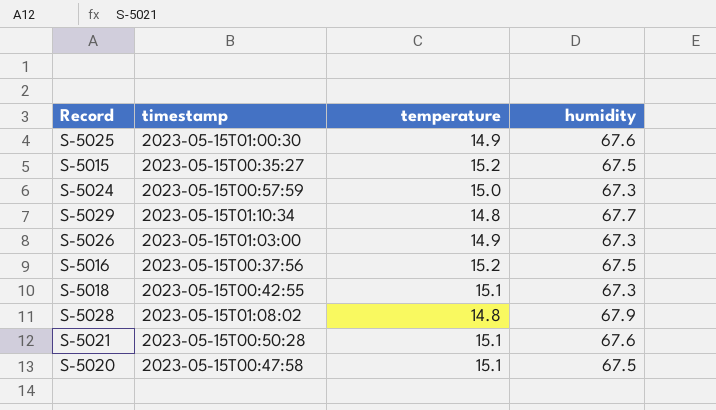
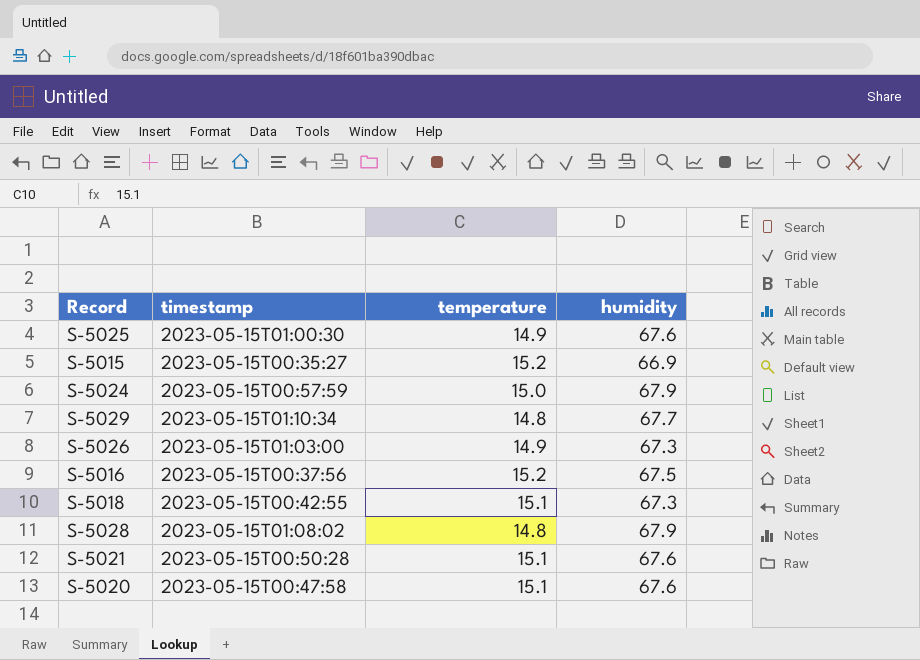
S-5015 | humidity: 67.5 -> 66.9
S-5024 | humidity: 67.3 -> 67.9
S-5020 | humidity: 67.5 -> 67.6

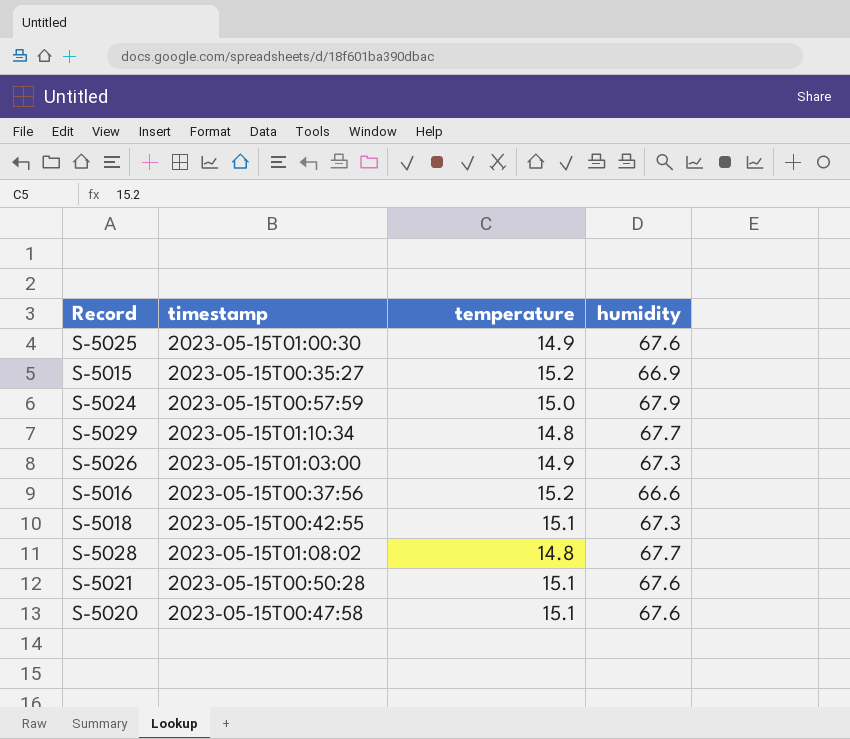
S-5016 | humidity: 67.5 -> 66.6
S-5028 | humidity: 67.9 -> 67.7

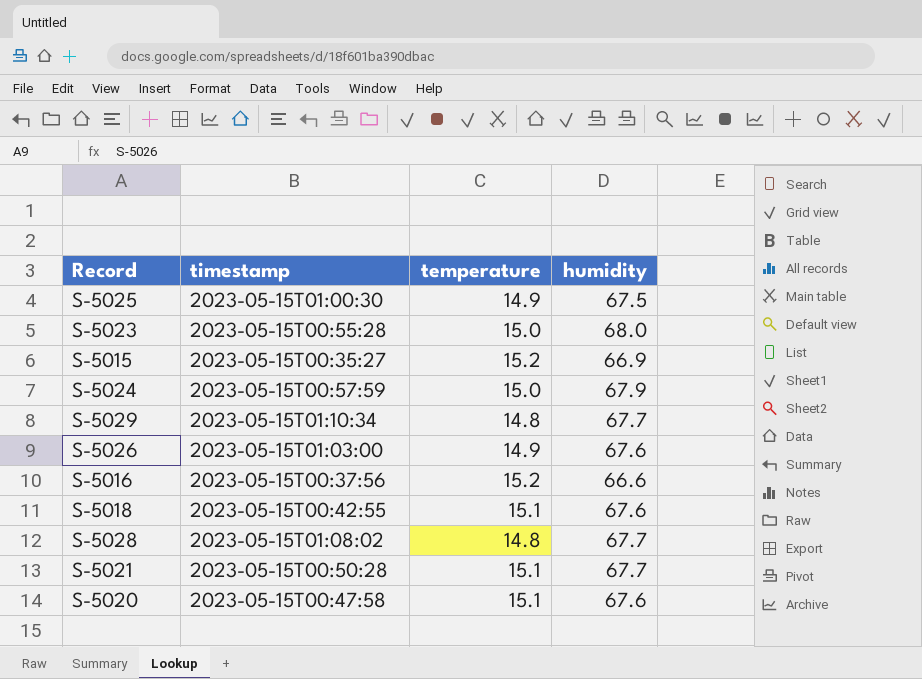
S-5025 | humidity: 67.6 -> 67.5
row S-5023: none -> 2023-05-15T00:55:28 | 15.0 | 68.0
S-5026 | humidity: 67.3 -> 67.6
S-5018 | humidity: 67.3 -> 67.6
S-5021 | humidity: 67.6 -> 67.7

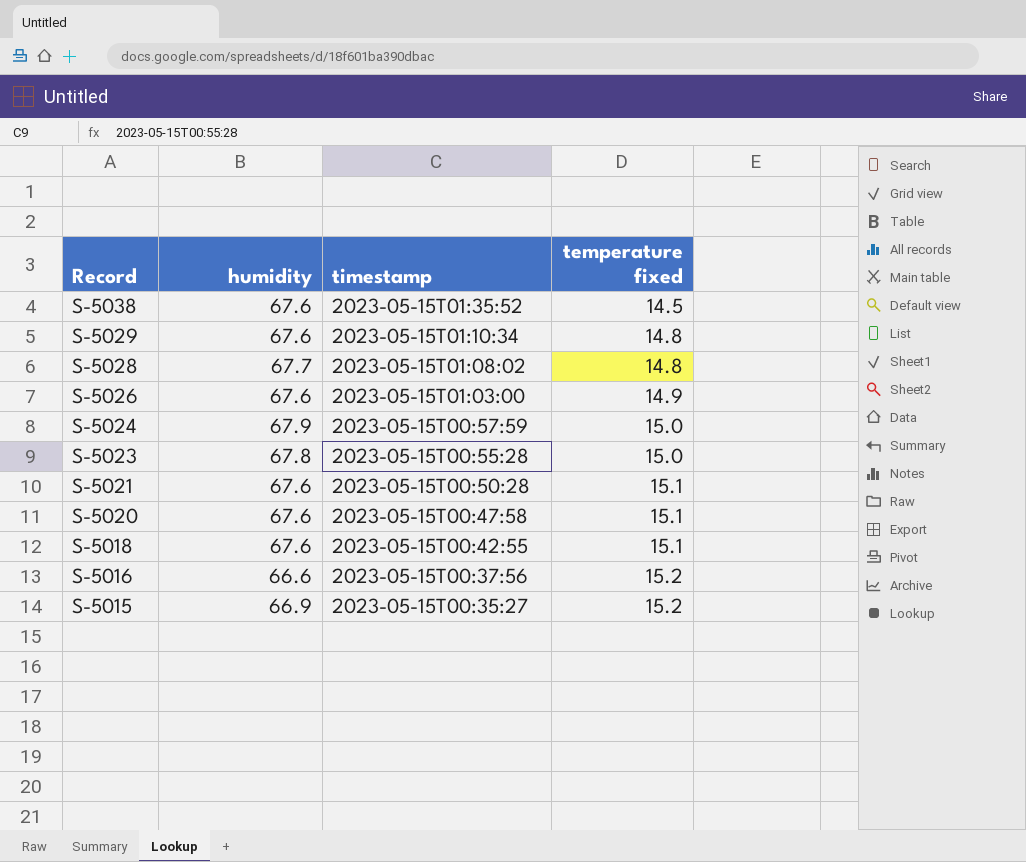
row order: none -> Record descending
column humidity | position: 4 -> 2
column name: temperature -> temperature fixed
row S-5025: 2023-05-15T01:00:30 | 14.9 | 67.5 -> none
row S-5038: none -> 67.6 | 2023-05-15T01:35:52 | 14.5
S-5029 | humidity: 67.7 -> 67.6
S-5023 | humidity: 68.0 -> 67.8
S-5021 | humidity: 67.7 -> 67.6

